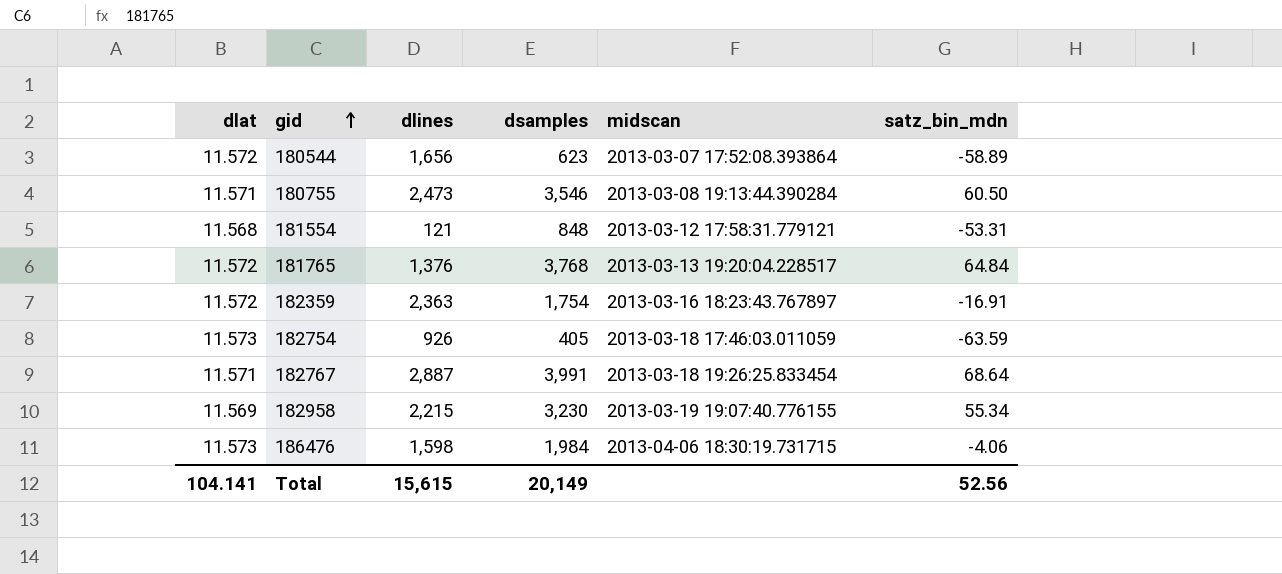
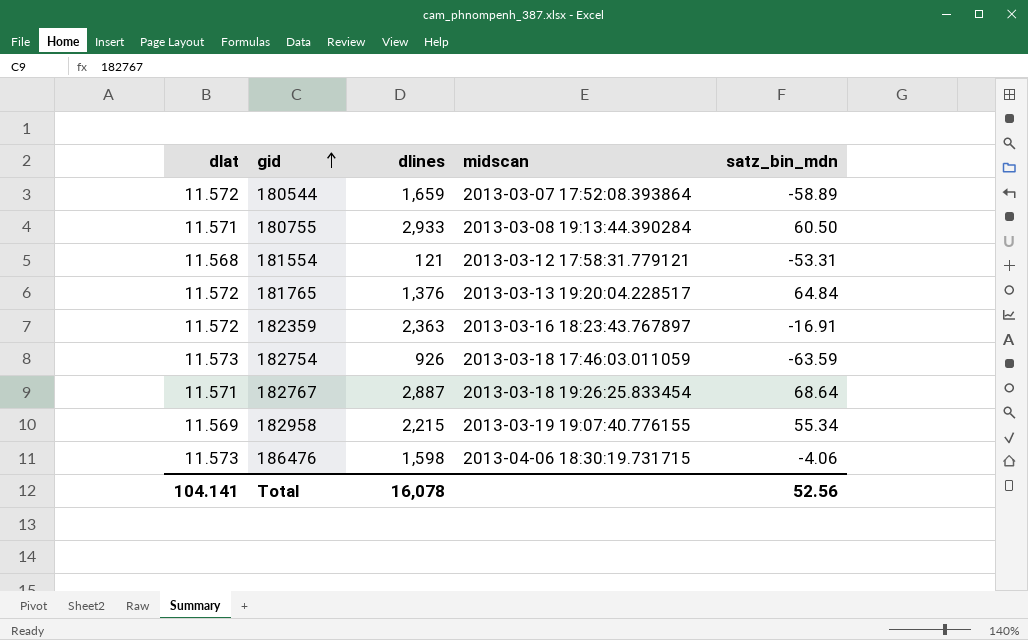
column dsamples | position: 4 -> none
180544 | dlines: 1,656 -> 1,659
180755 | dlines: 2,473 -> 2,933
Total | dlines: 15,615 -> 16,078

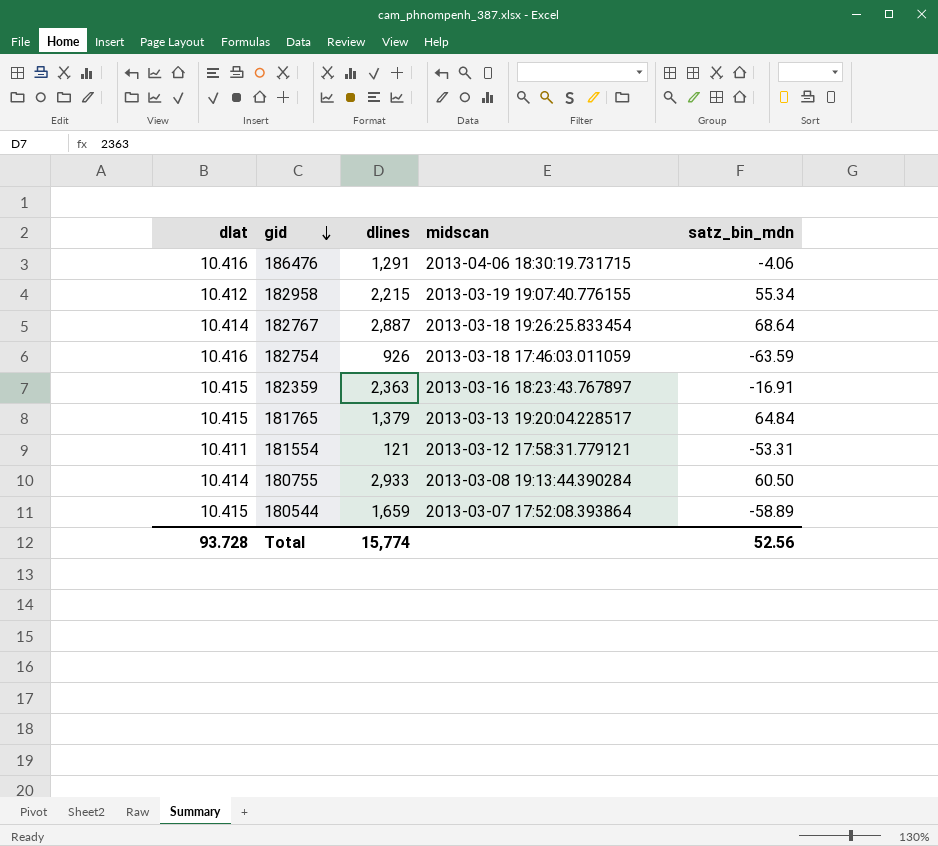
row order: gid ascending -> gid descending
186476 | dlat: 11.573 -> 10.416
186476 | dlines: 1,598 -> 1,291
182958 | dlat: 11.569 -> 10.412
182767 | dlat: 11.571 -> 10.414
182754 | dlat: 11.573 -> 10.416
182359 | dlat: 11.572 -> 10.415
181765 | dlat: 11.572 -> 10.415
181765 | dlines: 1,376 -> 1,379
181554 | dlat: 11.568 -> 10.411
180755 | dlat: 11.571 -> 10.414
180544 | dlat: 11.572 -> 10.415
Total | dlat: 104.141 -> 93.728
Total | dlines: 16,078 -> 15,774

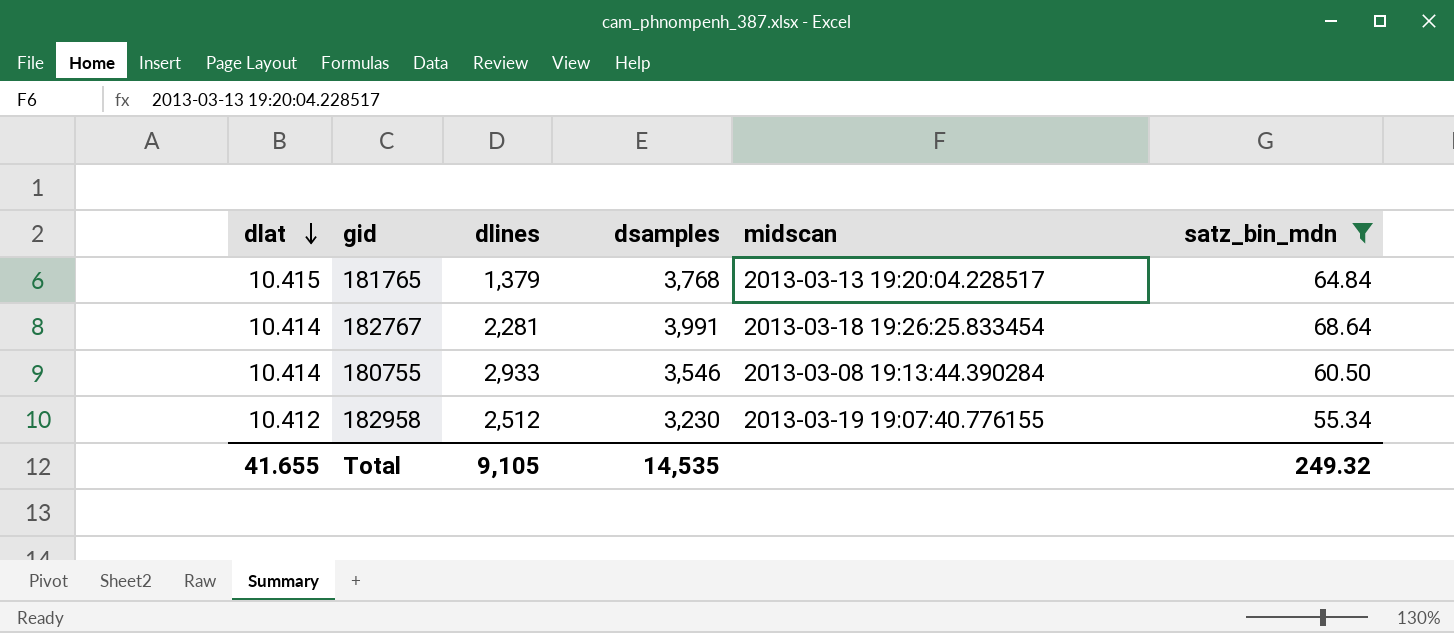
filter: none -> satz_bin_mdn >= 55.34
row order: gid descending -> dlat descending
column dsamples | position: none -> 4
182767 | dlines: 2,887 -> 2,281
182958 | dlines: 2,215 -> 2,512
Total | dlat: 93.728 -> 41.655
Total | dlines: 15,774 -> 9,105
Total | satz_bin_mdn: 52.56 -> 249.32

